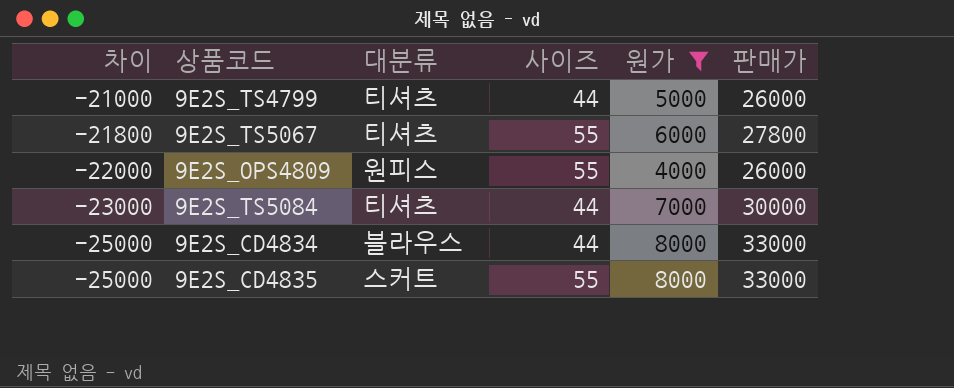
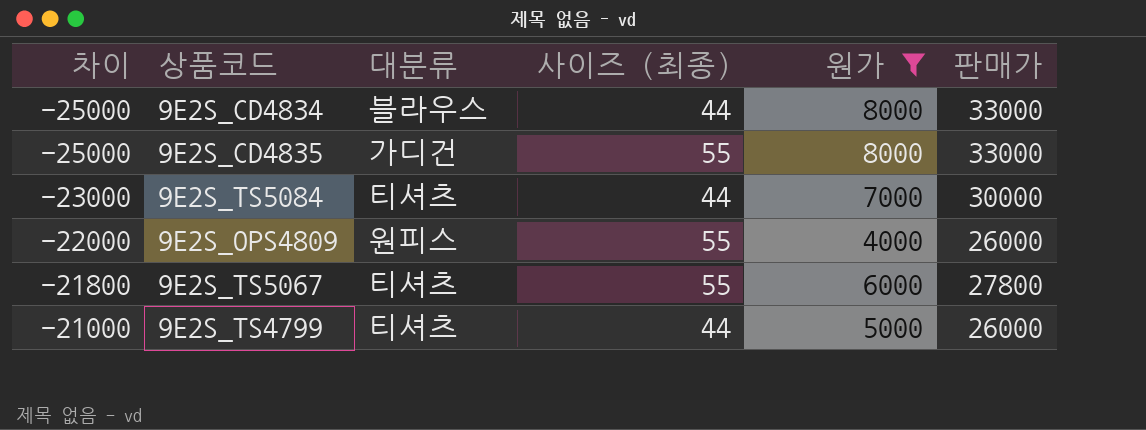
row order: 차이 descending -> 차이 ascending
column name: 사이즈 -> 사이즈 (최종)
9E2S_CD4835 | 대분류: 스커트 -> 가디건

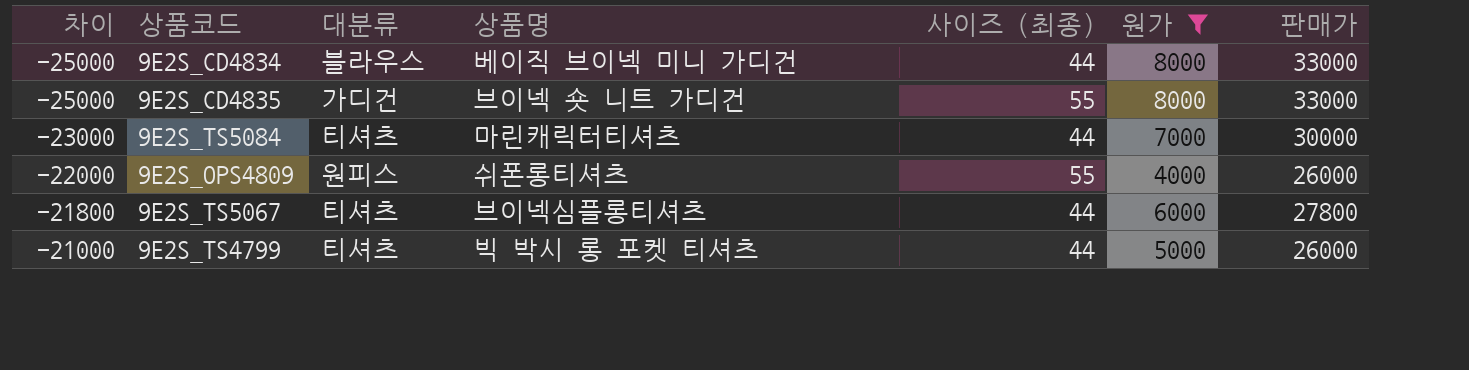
column 상품명 | position: none -> 4
9E2S_TS5067 | 사이즈 (최종): 55 -> 44

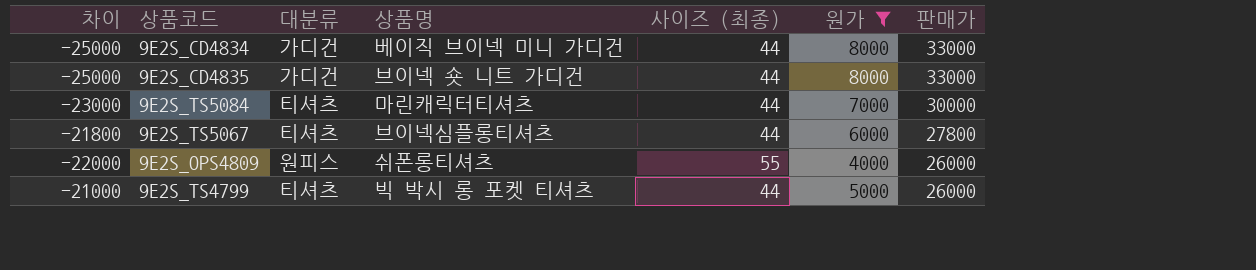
row order: 차이 ascending -> 판매가 descending
9E2S_CD4834 | 대분류: 블라우스 -> 가디건
9E2S_CD4835 | 사이즈 (최종): 55 -> 44

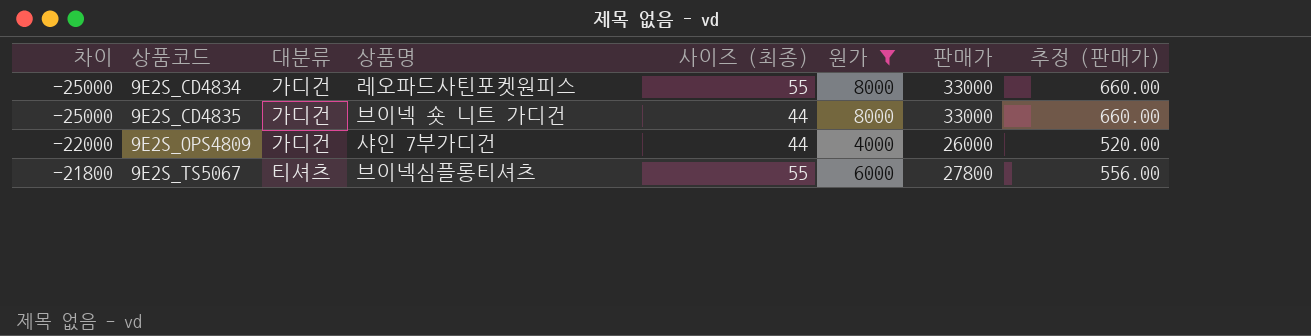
row order: 판매가 descending -> 차이 ascending
column 추정 (판매가) | formula: none -> [판매가] * 0.02
row 9E2S_TS5084: -23000 | 티셔츠 | 마린캐릭터티셔츠 | 44 | 7000 | 30000 -> none
row 9E2S_TS4799: -21000 | 티셔츠 | 빅 박시 롱 포켓 티셔츠 | 44 | 5000 | 26000 -> none
9E2S_CD4834 | 상품명: 베이직 브이넥 미니 가디건 -> 레오파드사틴포켓원피스
9E2S_CD4834 | 사이즈 (최종): 44 -> 55
9E2S_OPS4809 | 대분류: 원피스 -> 가디건
9E2S_OPS4809 | 상품명: 쉬폰롱티셔츠 -> 샤인 7부가디건
9E2S_OPS4809 | 사이즈 (최종): 55 -> 44
9E2S_TS5067 | 사이즈 (최종): 44 -> 55

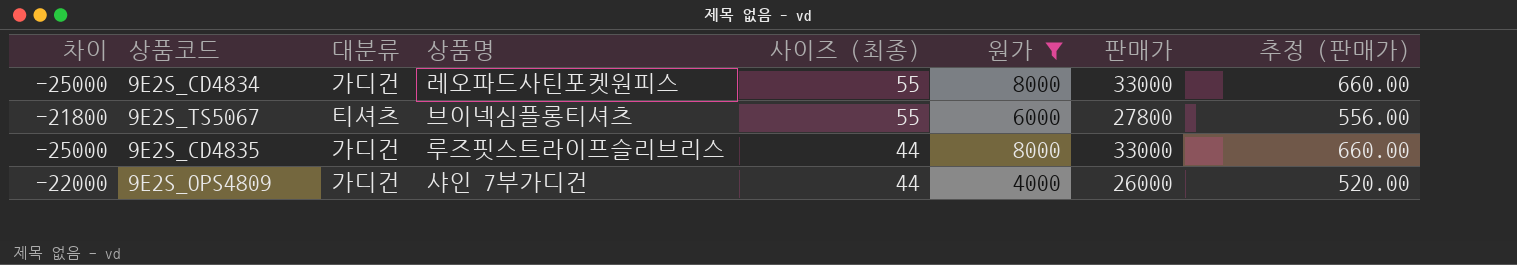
row order: 차이 ascending -> 사이즈 (최종) descending
9E2S_CD4835 | 상품명: 브이넥 숏 니트 가디건 -> 루즈핏스트라이프슬리브리스

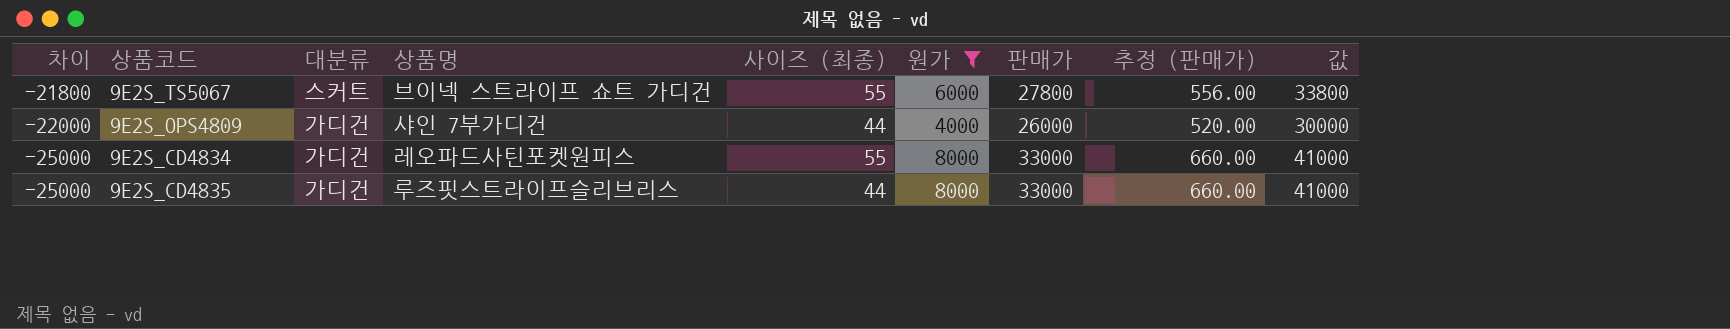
row order: 사이즈 (최종) descending -> 차이 descending
column 값 | formula: none -> [원가] + [판매가]
9E2S_TS5067 | 대분류: 티셔츠 -> 스커트
9E2S_TS5067 | 상품명: 브이넥심플롱티셔츠 -> 브이넥 스트라이프 쇼트 가디건

